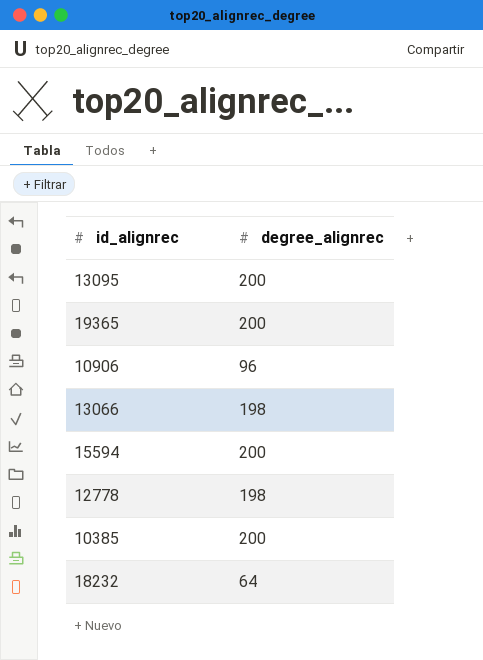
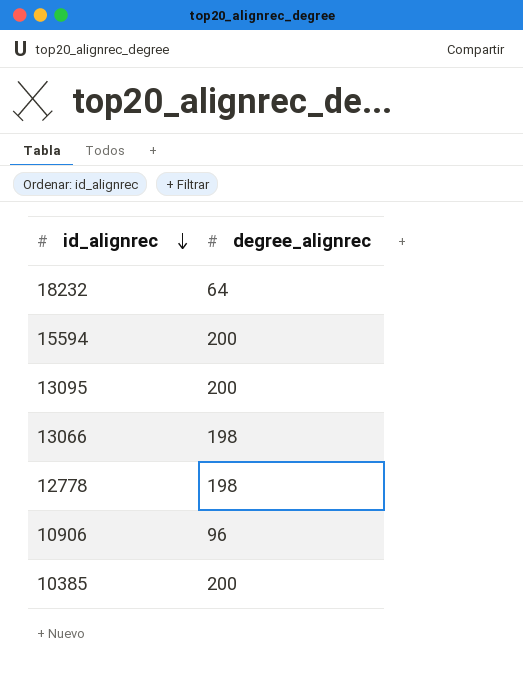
row order: none -> id_alignrec descending
row 19365: 200 -> none

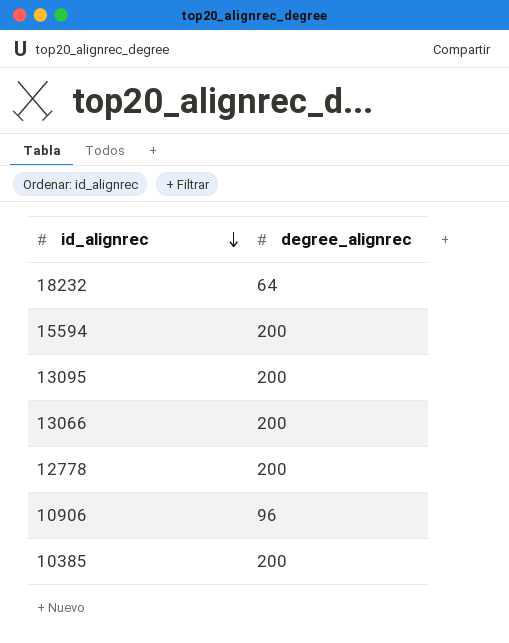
13066 | degree_alignrec: 198 -> 200
12778 | degree_alignrec: 198 -> 200

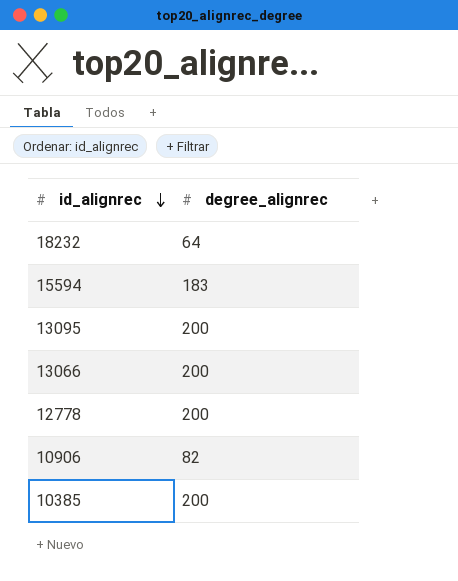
15594 | degree_alignrec: 200 -> 183
10906 | degree_alignrec: 96 -> 82

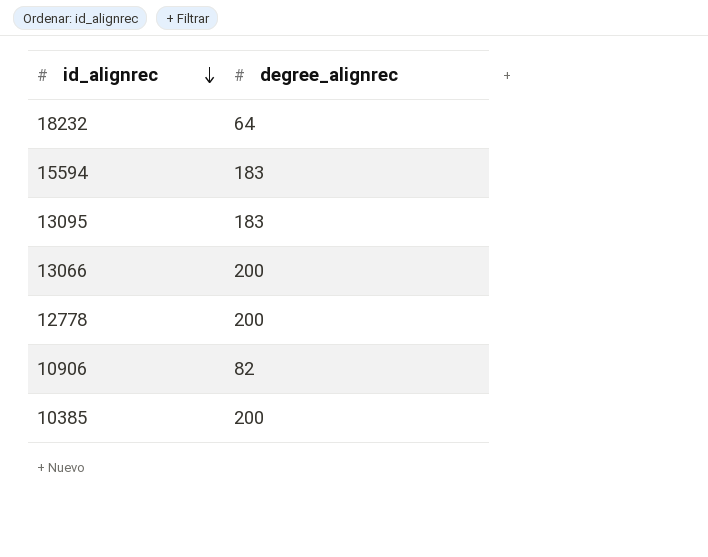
13095 | degree_alignrec: 200 -> 183

